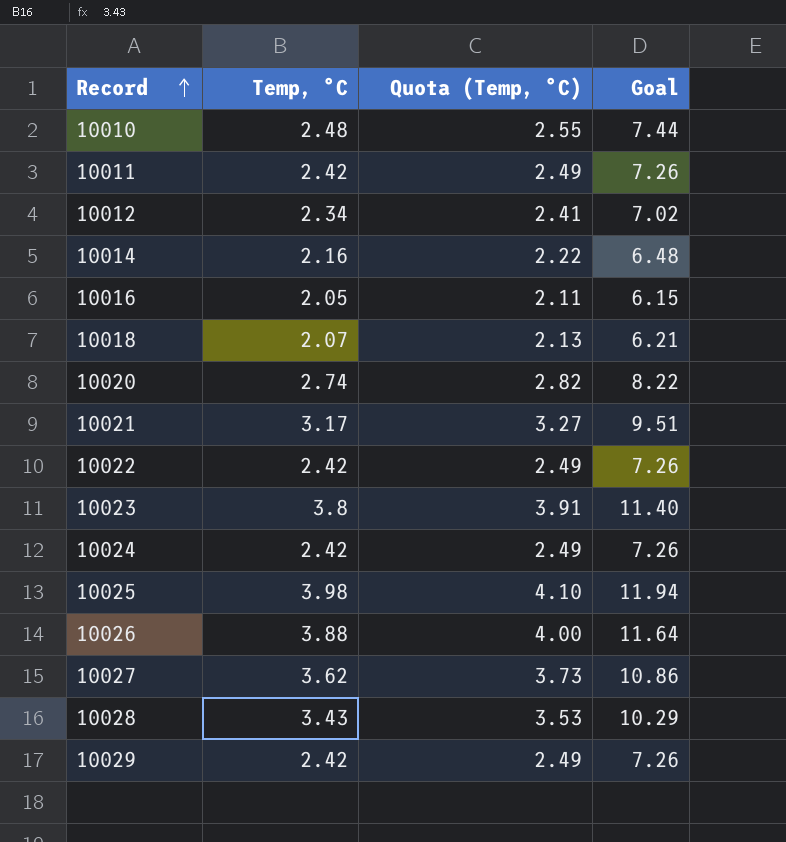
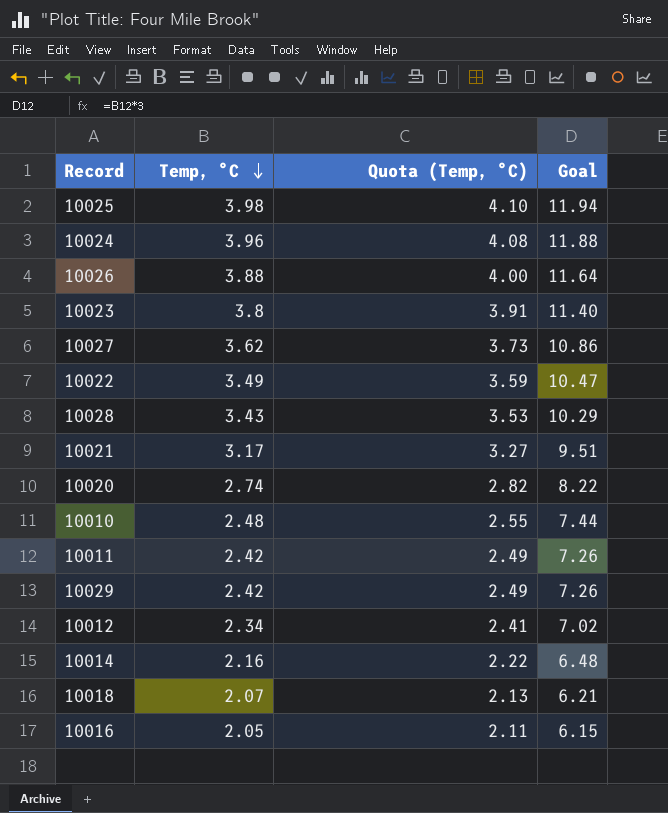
row order: Record ascending -> Temp, °C descending
10024 | Temp, °C: 2.42 -> 3.96
10024 | Quota (Temp, °C): 2.49 -> 4.08
10024 | Goal: 7.26 -> 11.88
10022 | Temp, °C: 2.42 -> 3.49
10022 | Quota (Temp, °C): 2.49 -> 3.59
10022 | Goal: 7.26 -> 10.47

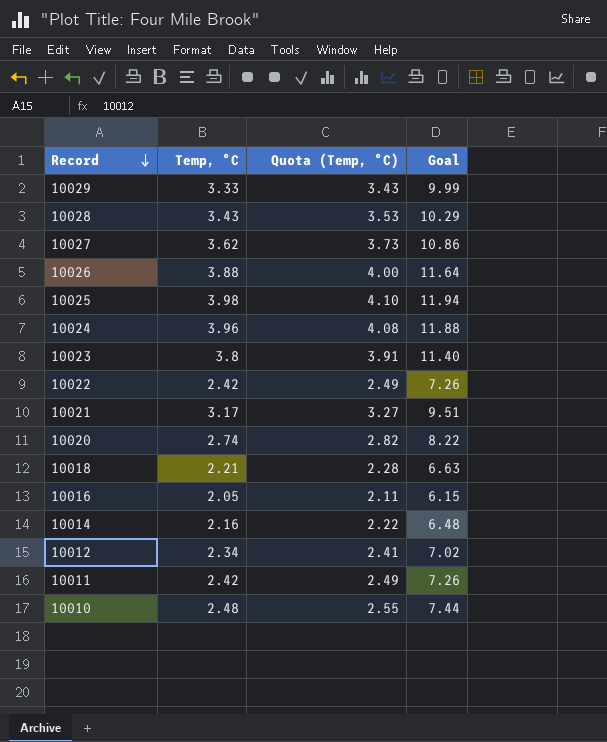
row order: Temp, °C descending -> Record descending
10029 | Temp, °C: 2.42 -> 3.33
10029 | Quota (Temp, °C): 2.49 -> 3.43
10029 | Goal: 7.26 -> 9.99
10022 | Temp, °C: 3.49 -> 2.42
10022 | Quota (Temp, °C): 3.59 -> 2.49
10022 | Goal: 10.47 -> 7.26
10018 | Temp, °C: 2.07 -> 2.21
10018 | Quota (Temp, °C): 2.13 -> 2.28
10018 | Goal: 6.21 -> 6.63

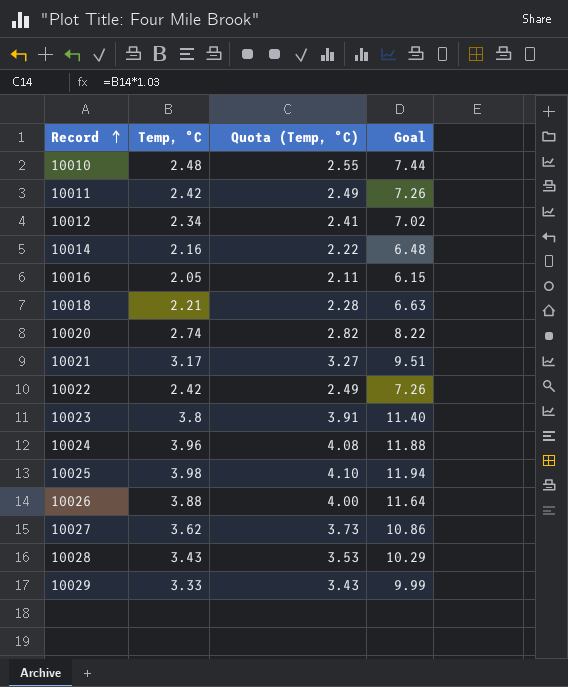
row order: Record descending -> Record ascending

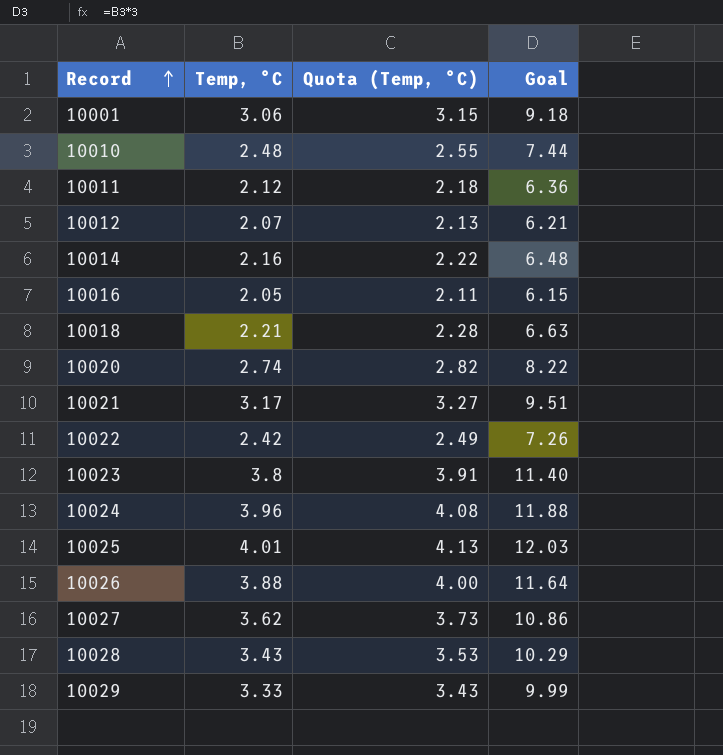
row 10001: none -> 3.06 | 3.15 | 9.18
10011 | Temp, °C: 2.42 -> 2.12
10011 | Quota (Temp, °C): 2.49 -> 2.18
10011 | Goal: 7.26 -> 6.36
10012 | Temp, °C: 2.34 -> 2.07
10012 | Quota (Temp, °C): 2.41 -> 2.13
10012 | Goal: 7.02 -> 6.21
10025 | Temp, °C: 3.98 -> 4.01
10025 | Quota (Temp, °C): 4.10 -> 4.13
10025 | Goal: 11.94 -> 12.03

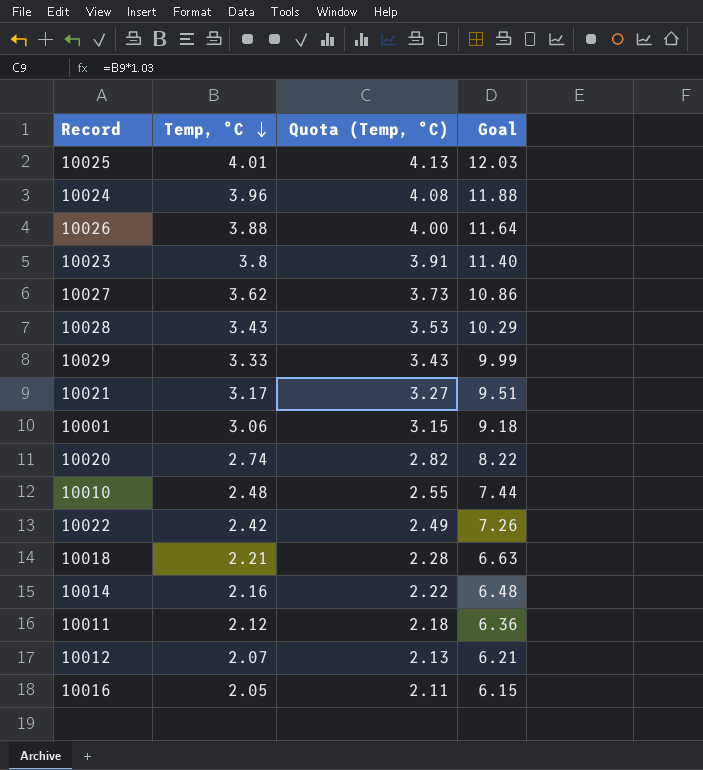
row order: Record ascending -> Temp, °C descending

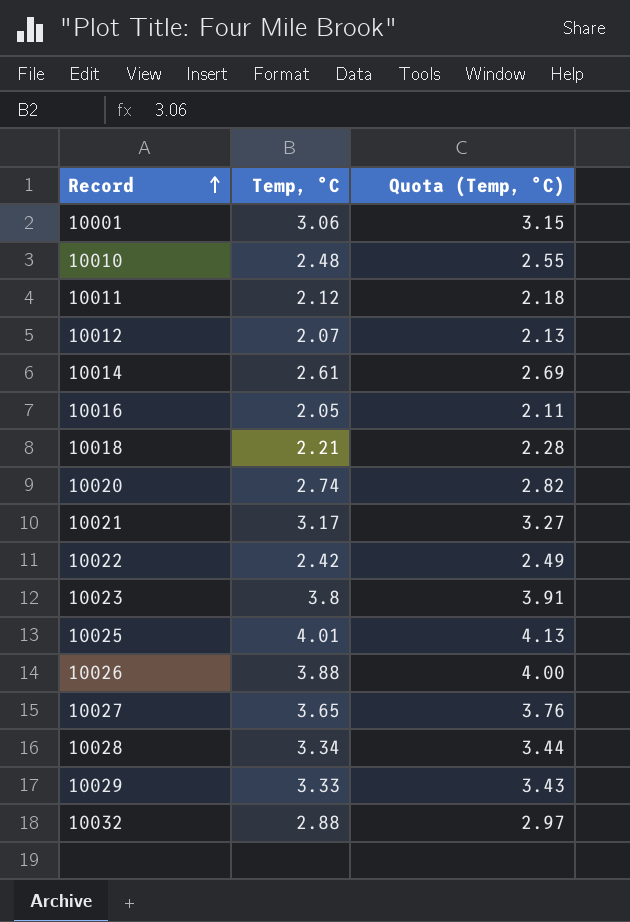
row order: Temp, °C descending -> Record ascending
column Goal | formula: [Temp, °C] * 3 -> none
row 10024: 3.96 | 4.08 | 11.88 -> none
10014 | Temp, °C: 2.16 -> 2.61
10014 | Quota (Temp, °C): 2.22 -> 2.69
10027 | Temp, °C: 3.62 -> 3.65
10027 | Quota (Temp, °C): 3.73 -> 3.76
10028 | Temp, °C: 3.43 -> 3.34
10028 | Quota (Temp, °C): 3.53 -> 3.44
row 10032: none -> 2.88 | 2.97

